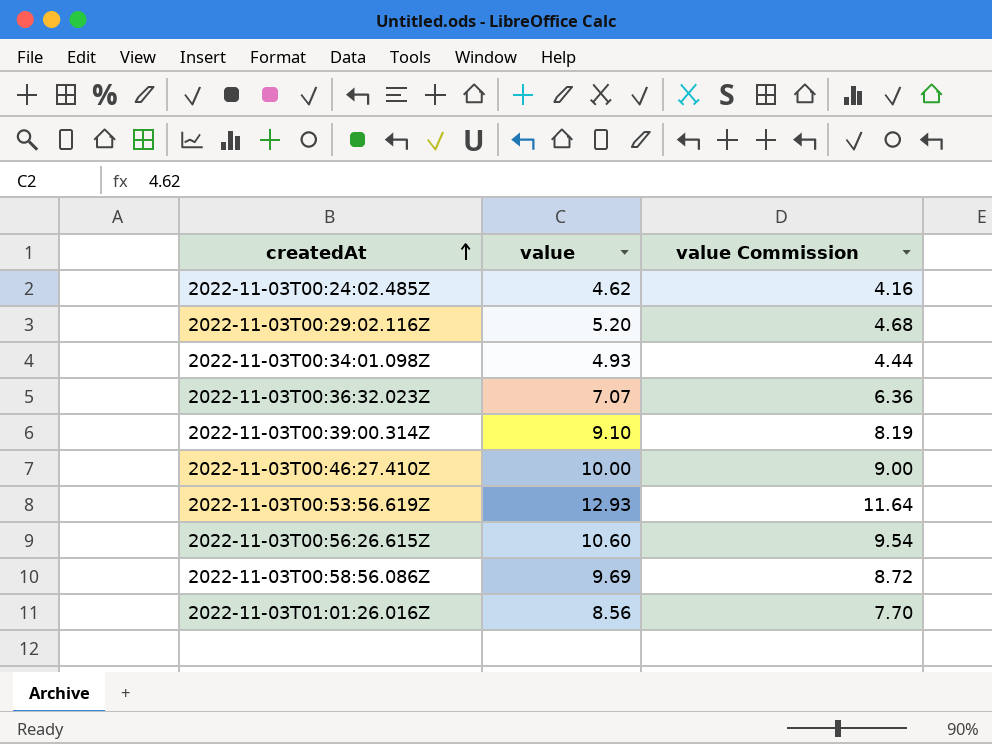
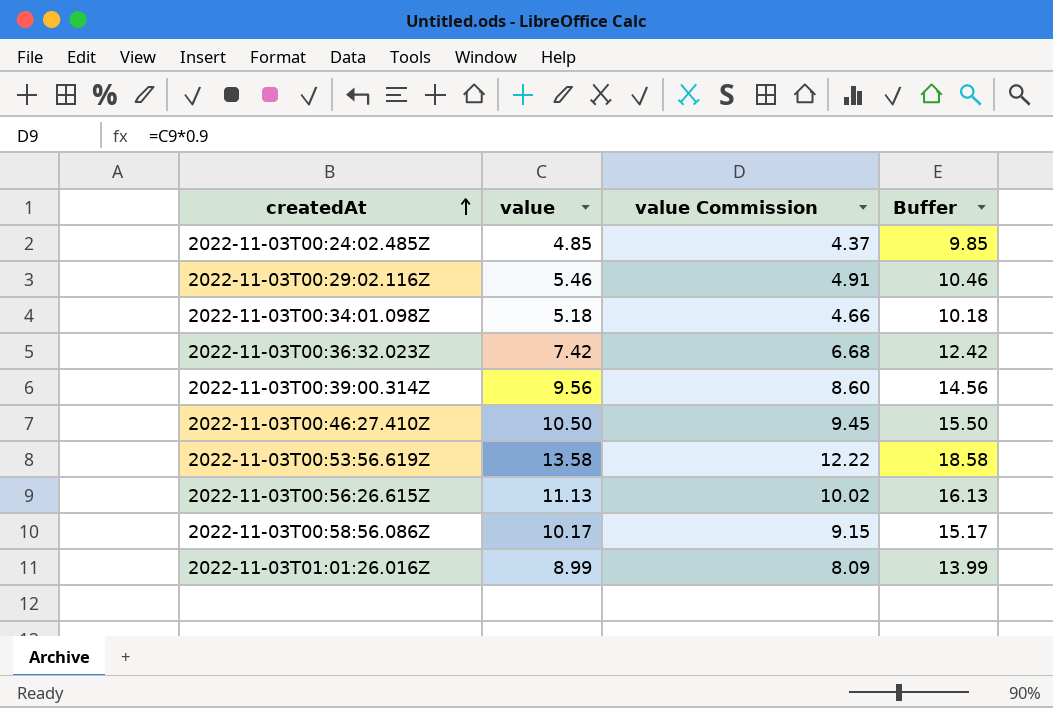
column Buffer | formula: none -> [value] + 5
2022-11-03T00:24:02.485Z | value: 4.62 -> 4.85
2022-11-03T00:24:02.485Z | value Commission: 4.16 -> 4.37
2022-11-03T00:29:02.116Z | value: 5.20 -> 5.46
2022-11-03T00:29:02.116Z | value Commission: 4.68 -> 4.91
2022-11-03T00:34:01.098Z | value: 4.93 -> 5.18
2022-11-03T00:34:01.098Z | value Commission: 4.44 -> 4.66
2022-11-03T00:36:32.023Z | value: 7.07 -> 7.42
2022-11-03T00:36:32.023Z | value Commission: 6.36 -> 6.68
2022-11-03T00:39:00.314Z | value: 9.10 -> 9.56
2022-11-03T00:39:00.314Z | value Commission: 8.19 -> 8.60
2022-11-03T00:46:27.410Z | value: 10.00 -> 10.50
2022-11-03T00:46:27.410Z | value Commission: 9.00 -> 9.45
2022-11-03T00:53:56.619Z | value: 12.93 -> 13.58
2022-11-03T00:53:56.619Z | value Commission: 11.64 -> 12.22
2022-11-03T00:56:26.615Z | value: 10.60 -> 11.13
2022-11-03T00:56:26.615Z | value Commission: 9.54 -> 10.02
2022-11-03T00:58:56.086Z | value: 9.69 -> 10.17
2022-11-03T00:58:56.086Z | value Commission: 8.72 -> 9.15
2022-11-03T01:01:26.016Z | value: 8.56 -> 8.99
2022-11-03T01:01:26.016Z | value Commission: 7.70 -> 8.09

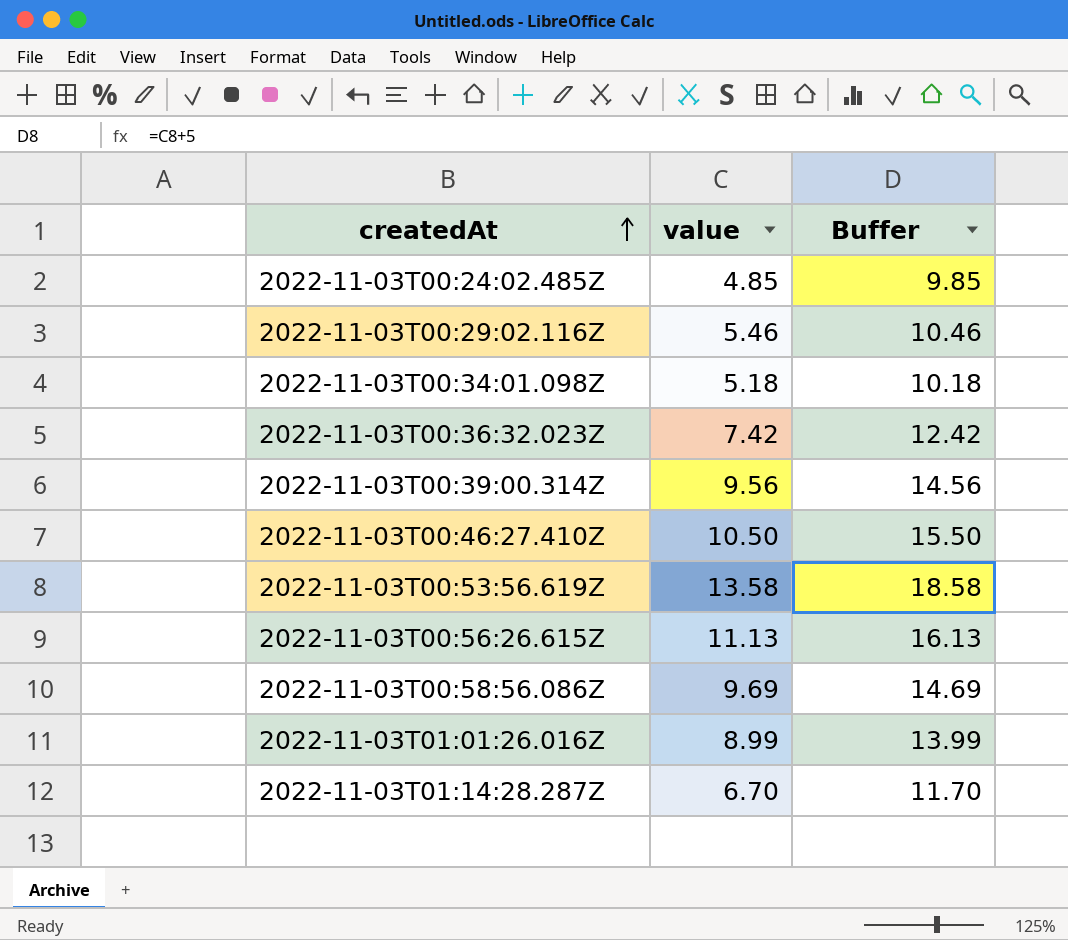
column value Commission | formula: [value] * 0.9 -> none
2022-11-03T00:58:56.086Z | value: 10.17 -> 9.69
2022-11-03T00:58:56.086Z | Buffer: 15.17 -> 14.69
row 2022-11-03T01:14:28.287Z: none -> 6.70 | 11.70

